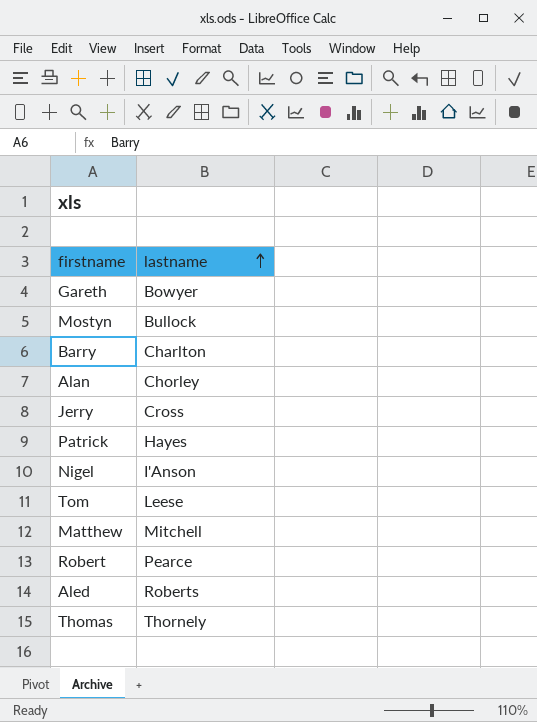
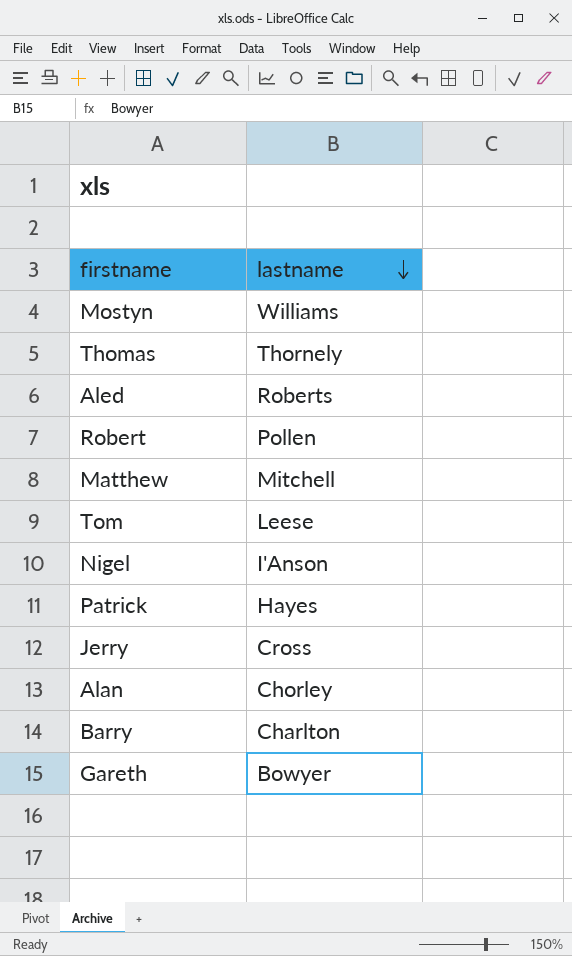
row order: lastname ascending -> lastname descending
Mostyn | lastname: Bullock -> Williams
Robert | lastname: Pearce -> Pollen

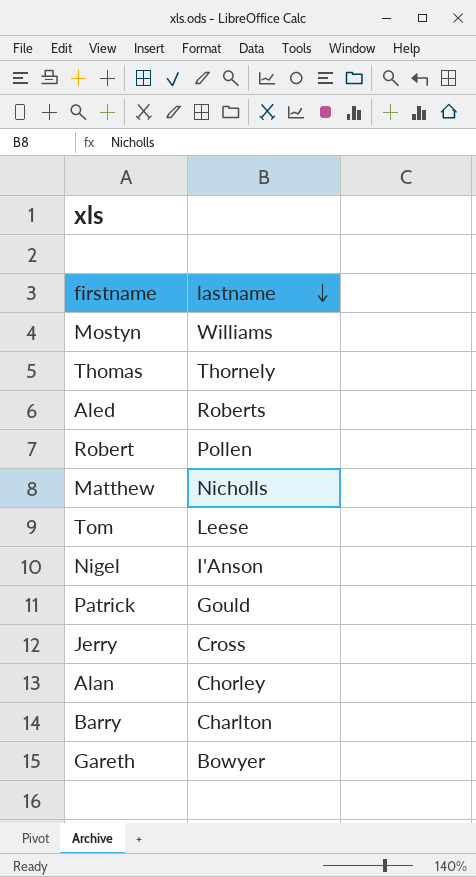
Matthew | lastname: Mitchell -> Nicholls
Patrick | lastname: Hayes -> Gould

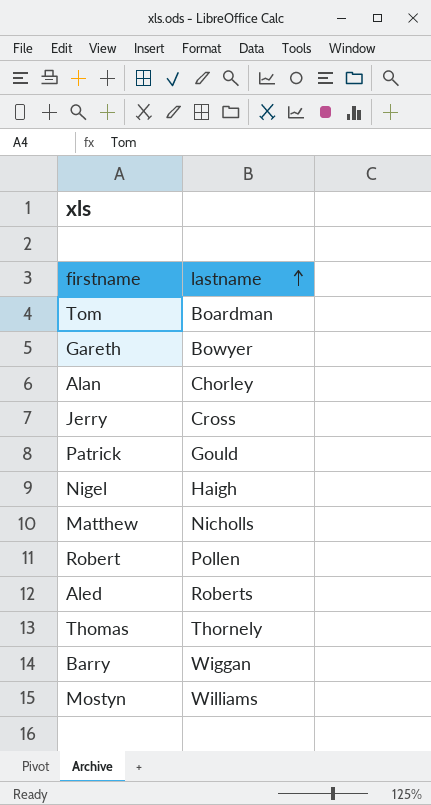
row order: lastname descending -> lastname ascending
Tom | lastname: Leese -> Boardman
Nigel | lastname: I'Anson -> Haigh
Barry | lastname: Charlton -> Wiggan

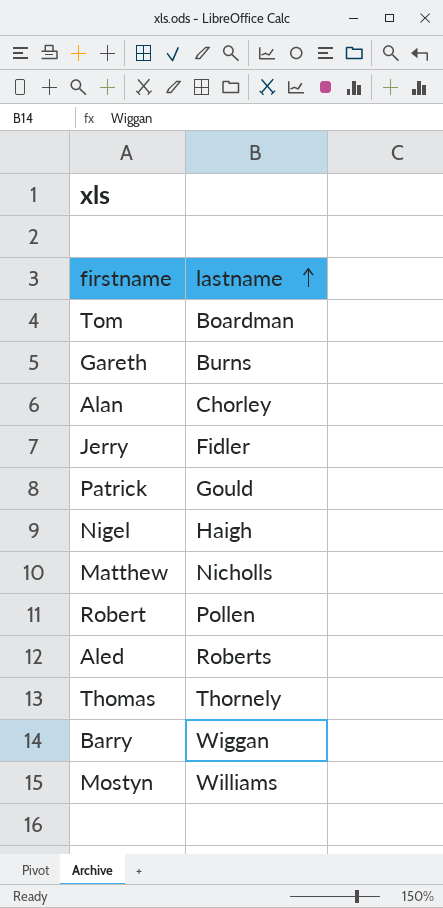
Gareth | lastname: Bowyer -> Burns
Jerry | lastname: Cross -> Fidler

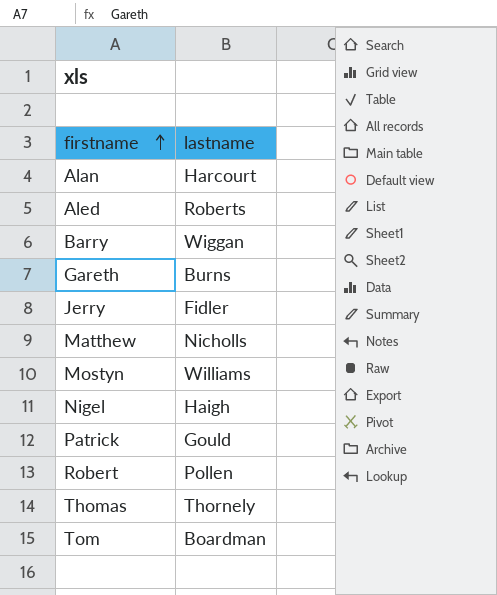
row order: lastname ascending -> firstname ascending
Alan | lastname: Chorley -> Harcourt

